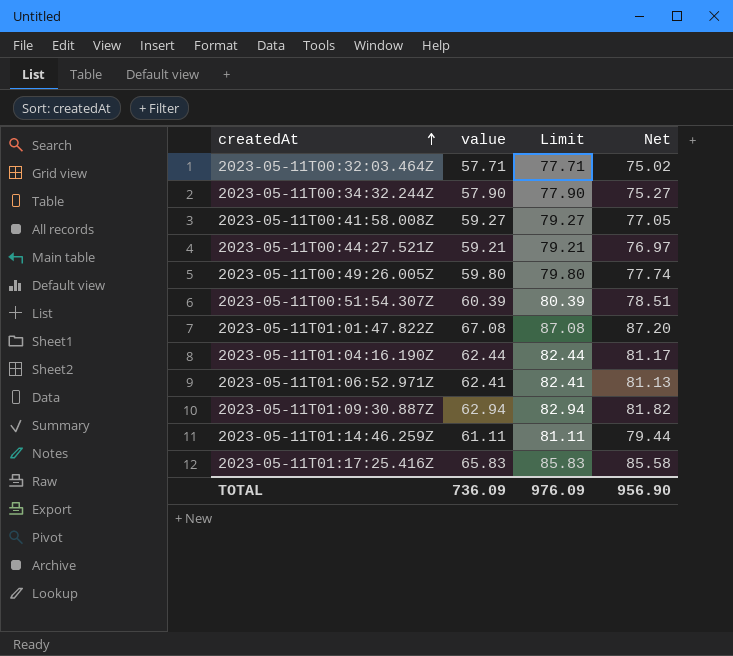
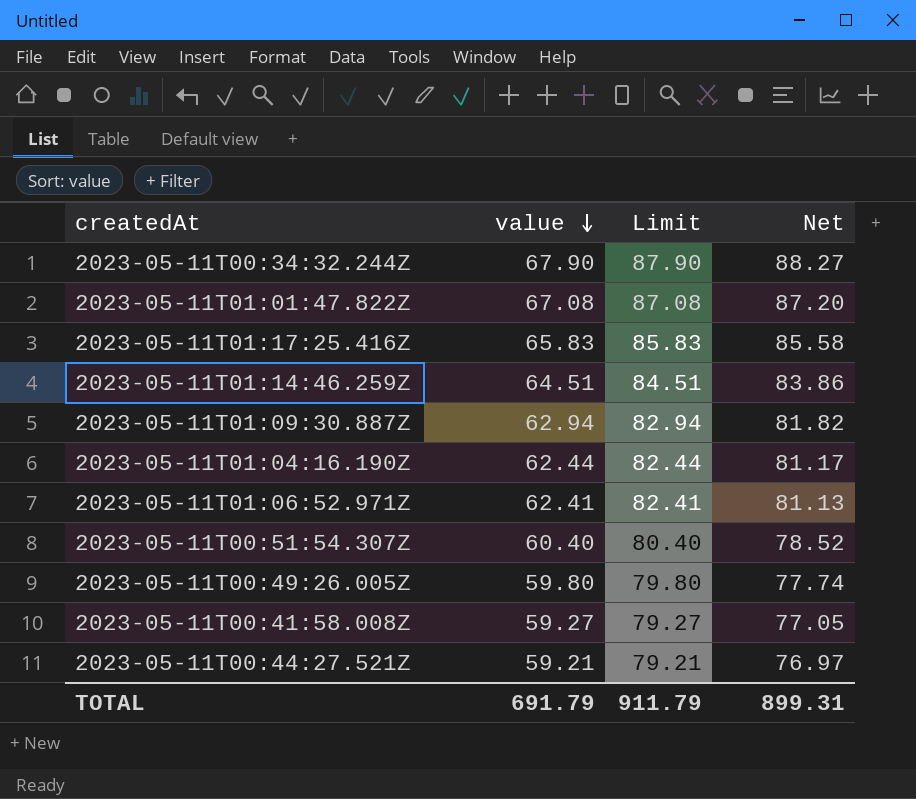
row order: createdAt ascending -> value descending
row 2023-05-11T00:32:03.464Z: 57.71 | 77.71 | 75.02 -> none
2023-05-11T00:34:32.244Z | value: 57.90 -> 67.90
2023-05-11T00:34:32.244Z | Limit: 77.90 -> 87.90
2023-05-11T00:34:32.244Z | Net: 75.27 -> 88.27
2023-05-11T01:14:46.259Z | value: 61.11 -> 64.51
2023-05-11T01:14:46.259Z | Limit: 81.11 -> 84.51
2023-05-11T01:14:46.259Z | Net: 79.44 -> 83.86
2023-05-11T00:51:54.307Z | value: 60.39 -> 60.40
2023-05-11T00:51:54.307Z | Limit: 80.39 -> 80.40
2023-05-11T00:51:54.307Z | Net: 78.51 -> 78.52
TOTAL | value: 736.09 -> 691.79
TOTAL | Limit: 976.09 -> 911.79
TOTAL | Net: 956.90 -> 899.31

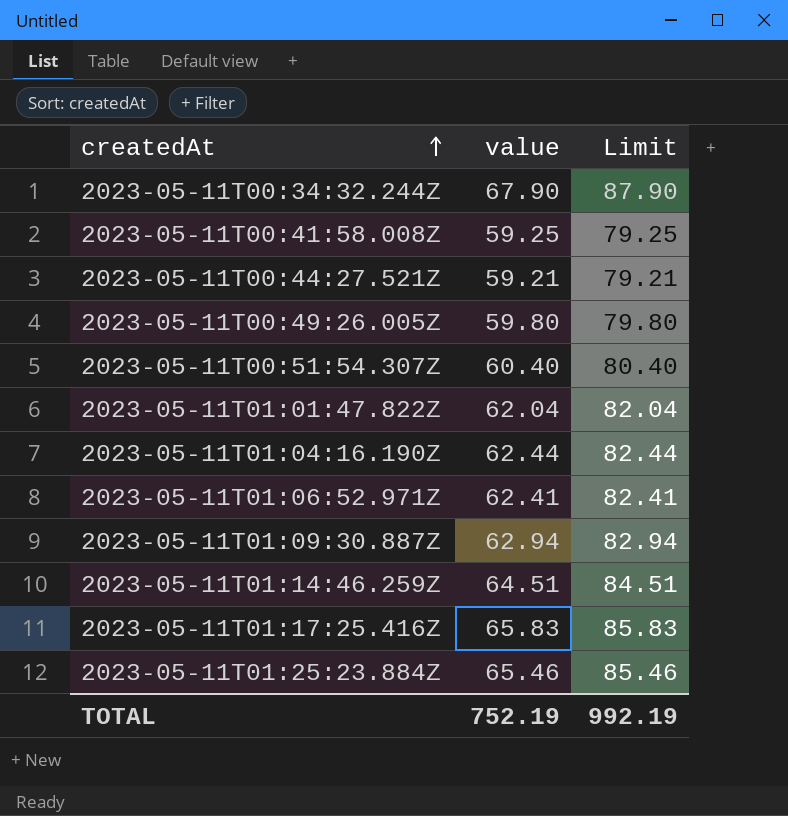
row order: value descending -> createdAt ascending
column Net | formula: [value] * 1.3 -> none
2023-05-11T00:41:58.008Z | value: 59.27 -> 59.25
2023-05-11T00:41:58.008Z | Limit: 79.27 -> 79.25
2023-05-11T01:01:47.822Z | value: 67.08 -> 62.04
2023-05-11T01:01:47.822Z | Limit: 87.08 -> 82.04
row 2023-05-11T01:25:23.884Z: none -> 65.46 | 85.46
TOTAL | value: 691.79 -> 752.19
TOTAL | Limit: 911.79 -> 992.19

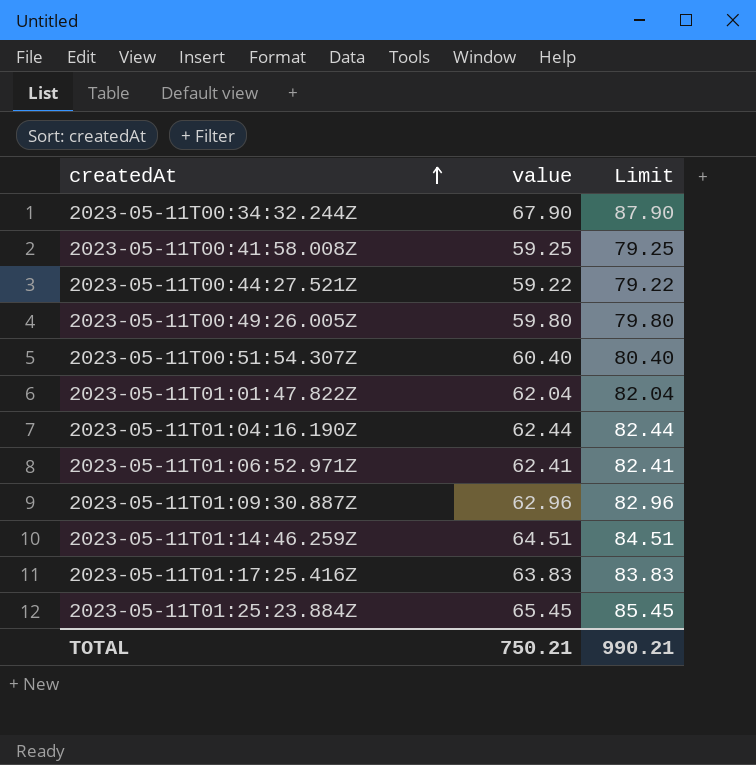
2023-05-11T00:44:27.521Z | value: 59.21 -> 59.22
2023-05-11T00:44:27.521Z | Limit: 79.21 -> 79.22
2023-05-11T01:09:30.887Z | value: 62.94 -> 62.96
2023-05-11T01:09:30.887Z | Limit: 82.94 -> 82.96
2023-05-11T01:17:25.416Z | value: 65.83 -> 63.83
2023-05-11T01:17:25.416Z | Limit: 85.83 -> 83.83
2023-05-11T01:25:23.884Z | value: 65.46 -> 65.45
2023-05-11T01:25:23.884Z | Limit: 85.46 -> 85.45
TOTAL | value: 752.19 -> 750.21
TOTAL | Limit: 992.19 -> 990.21

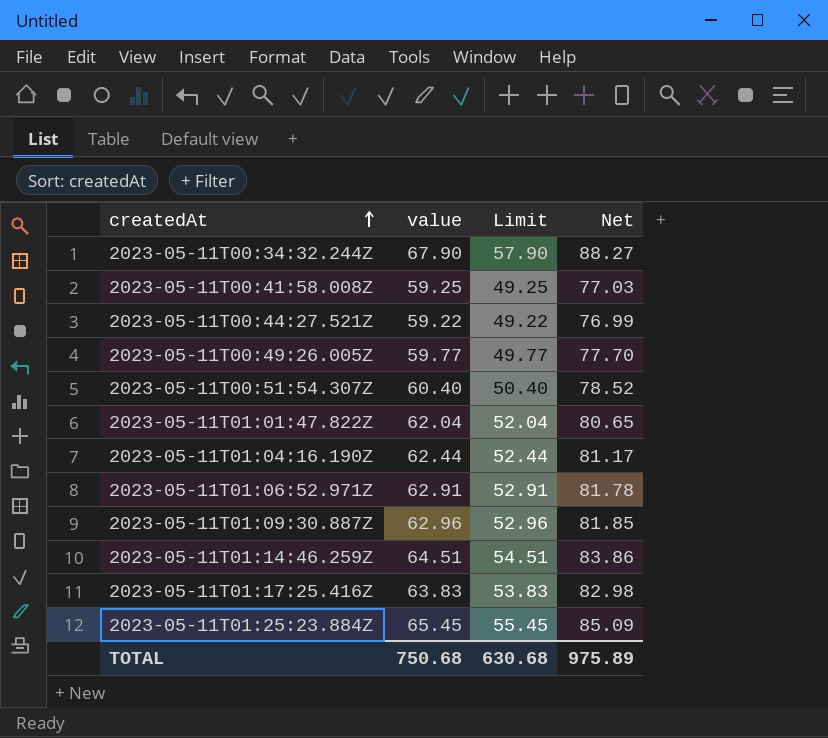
column Limit | formula: [value] + 20 -> [value] - 10
column Net | formula: none -> [value] * 1.3
2023-05-11T00:49:26.005Z | value: 59.80 -> 59.77
2023-05-11T01:06:52.971Z | value: 62.41 -> 62.91
TOTAL | value: 750.21 -> 750.68
TOTAL | Limit: 990.21 -> 630.68

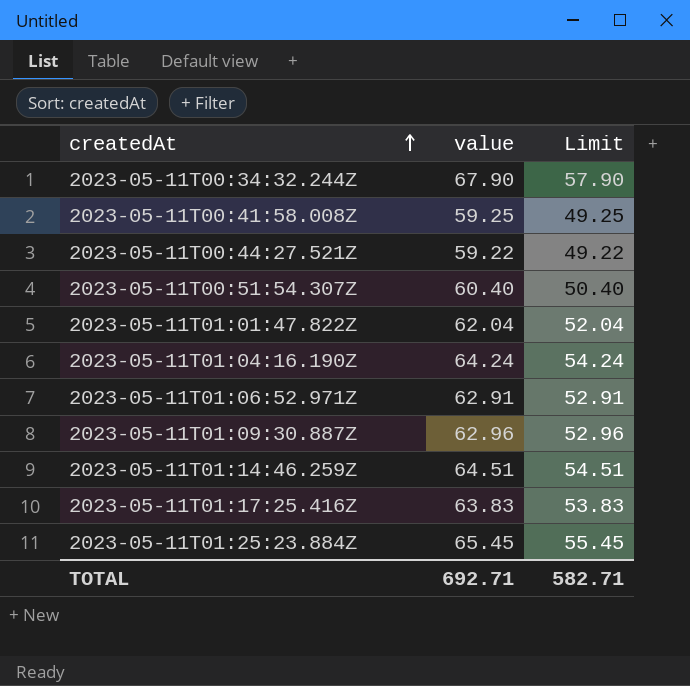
column Net | formula: [value] * 1.3 -> none
row 2023-05-11T00:49:26.005Z: 59.77 | 49.77 | 77.70 -> none
2023-05-11T01:04:16.190Z | value: 62.44 -> 64.24
2023-05-11T01:04:16.190Z | Limit: 52.44 -> 54.24
TOTAL | value: 750.68 -> 692.71
TOTAL | Limit: 630.68 -> 582.71

